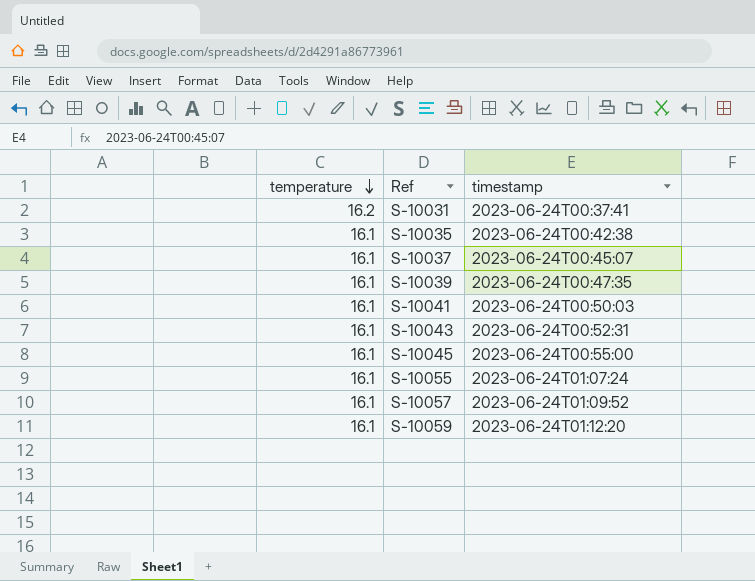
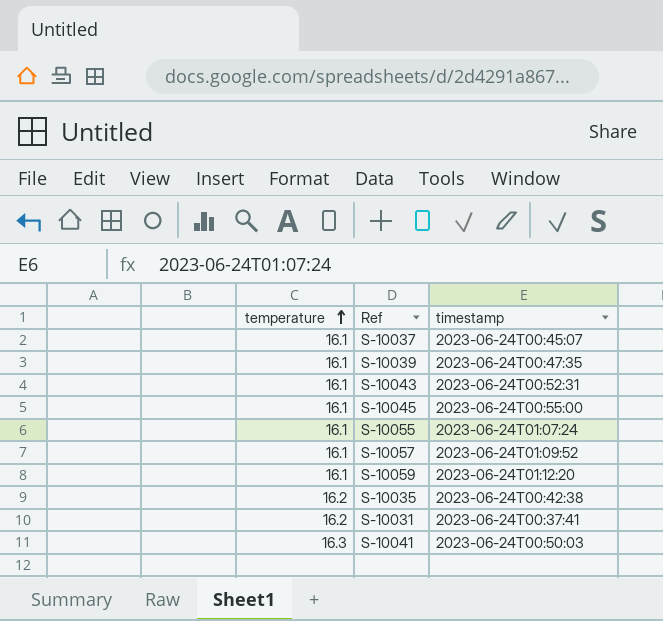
row order: temperature descending -> temperature ascending
S-10035 | temperature: 16.1 -> 16.2
S-10041 | temperature: 16.1 -> 16.3

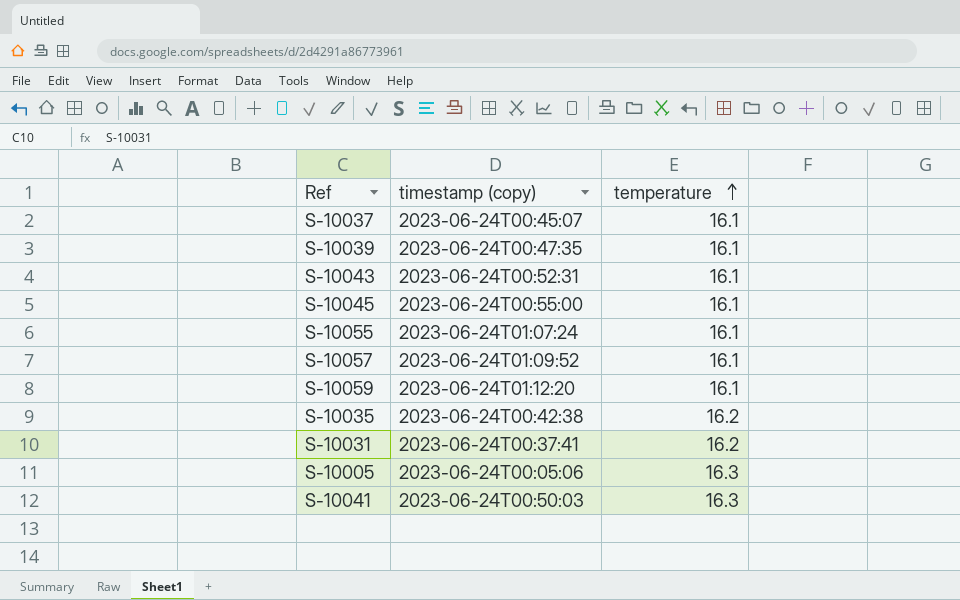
column name: timestamp -> timestamp (copy)
column temperature | position: 1 -> 3
row S-10005: none -> 2023-06-24T00:05:06 | 16.3

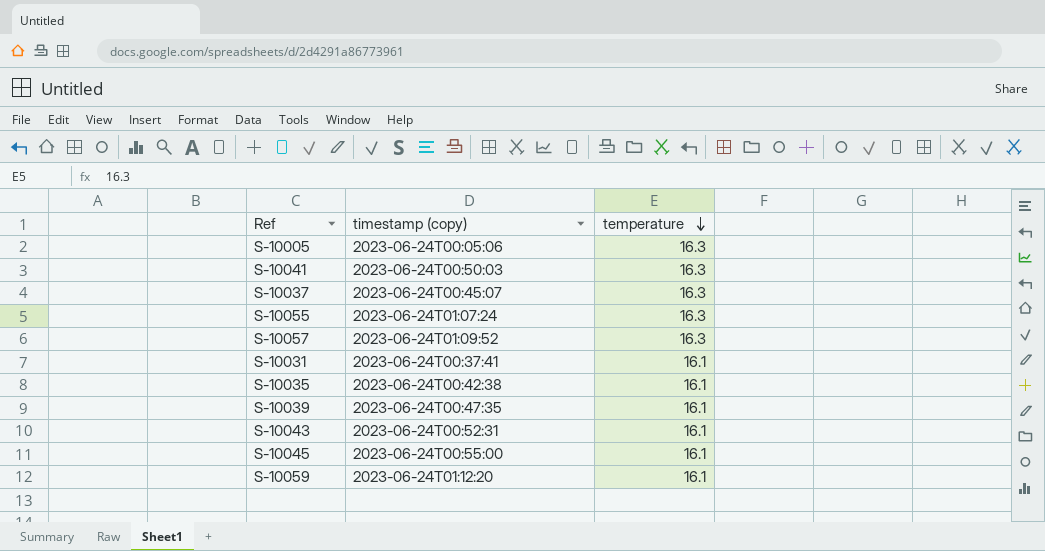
row order: temperature ascending -> temperature descending
S-10037 | temperature: 16.1 -> 16.3
S-10055 | temperature: 16.1 -> 16.3
S-10057 | temperature: 16.1 -> 16.3
S-10031 | temperature: 16.2 -> 16.1
S-10035 | temperature: 16.2 -> 16.1

